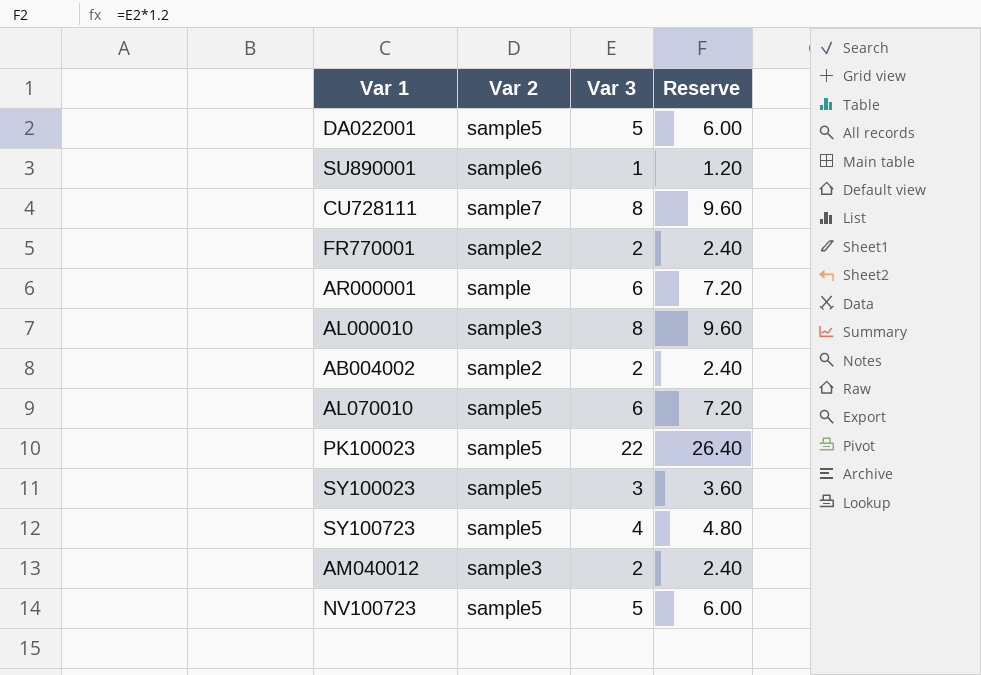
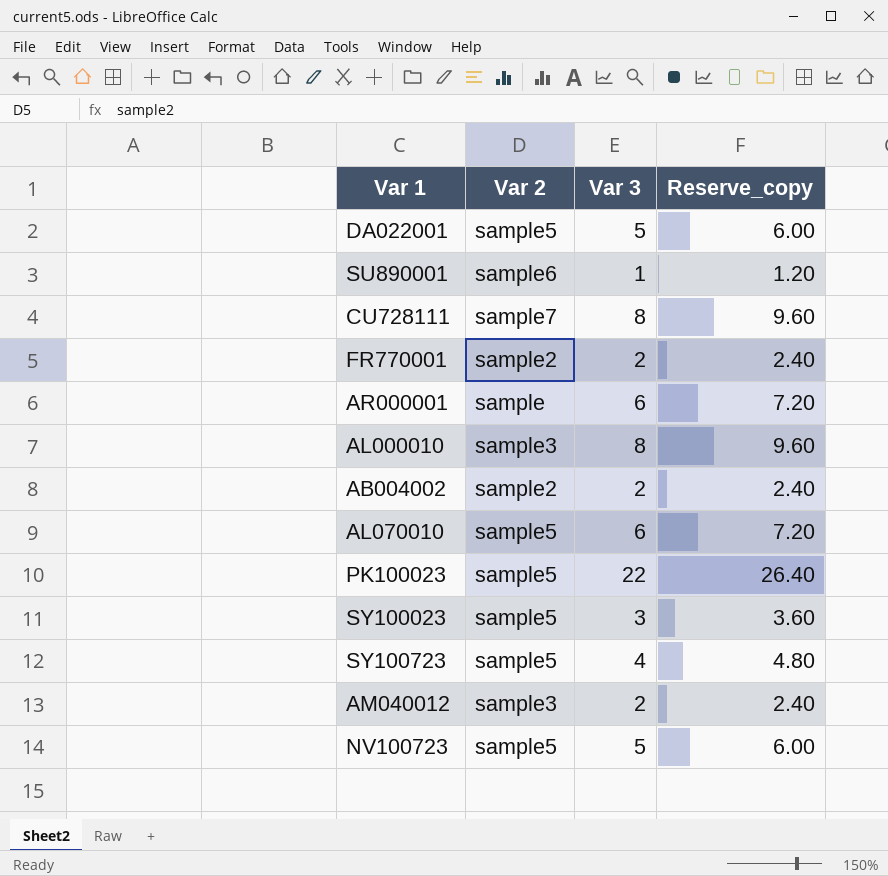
column name: Reserve -> Reserve_copy

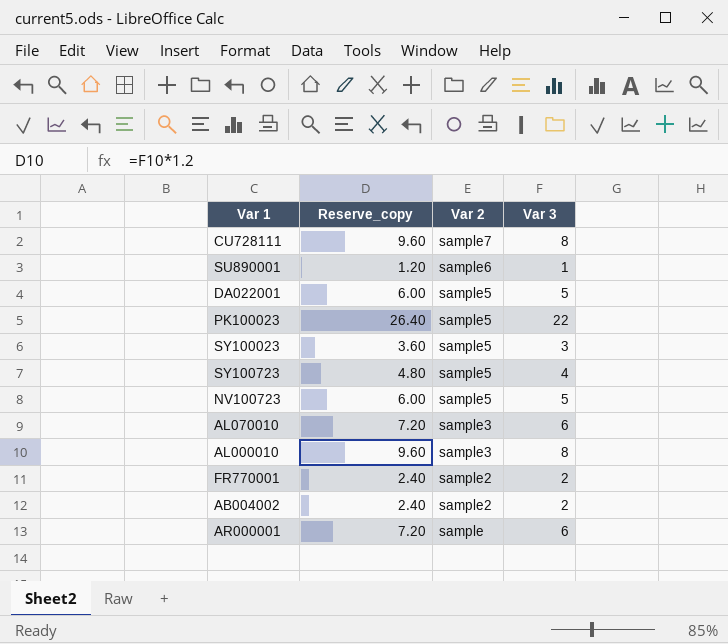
row order: none -> Var 2 descending
column Reserve_copy | position: 4 -> 2
row AM040012: sample3 | 2 | 2.40 -> none
AL070010 | Var 2: sample5 -> sample3

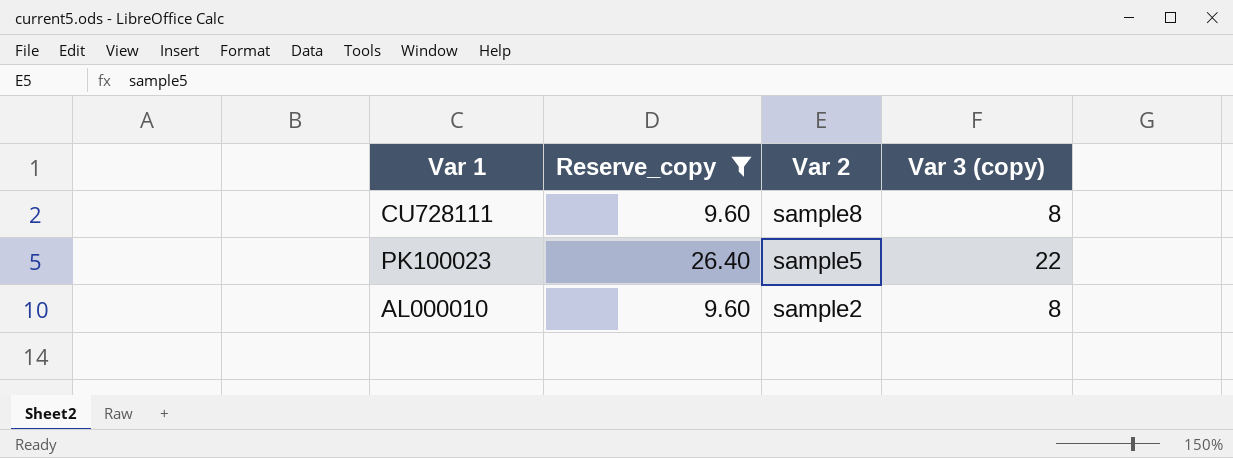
filter: none -> Reserve_copy >= 9.60
column name: Var 3 -> Var 3 (copy)
CU728111 | Var 2: sample7 -> sample8
AL000010 | Var 2: sample3 -> sample2

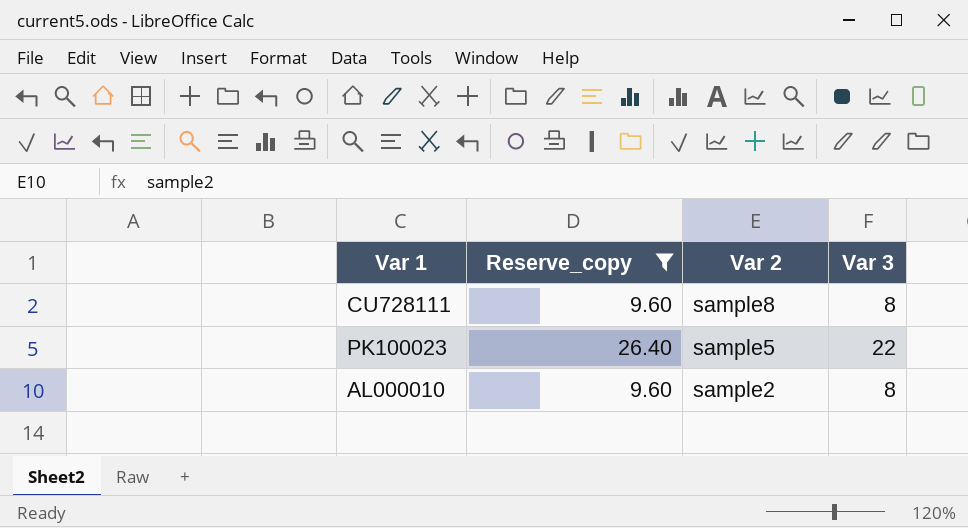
column name: Var 3 (copy) -> Var 3

